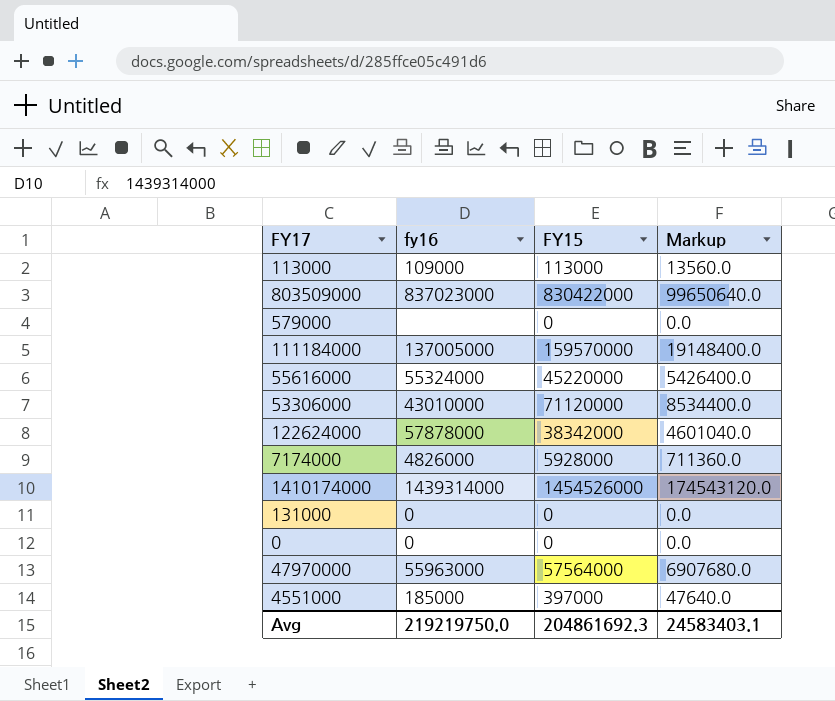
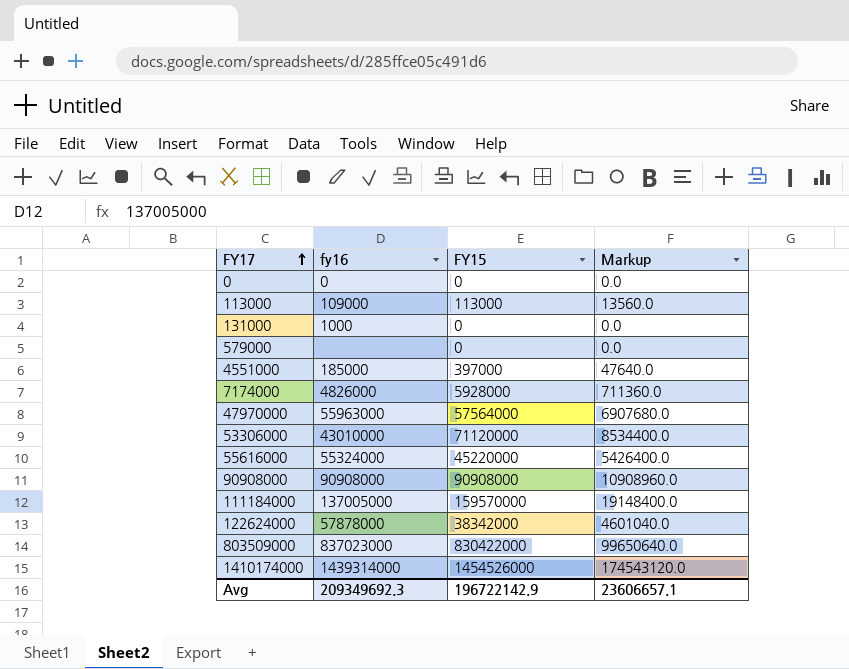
row order: none -> FY17 ascending
131000 | fy16: 0 -> 1000
row 90908000: none -> 90908000 | 90908000 | 10908960.0
Avg | fy16: 219219750.0 -> 209349692.3
Avg | FY15: 204861692.3 -> 196722142.9
Avg | Markup: 24583403.1 -> 23606657.1

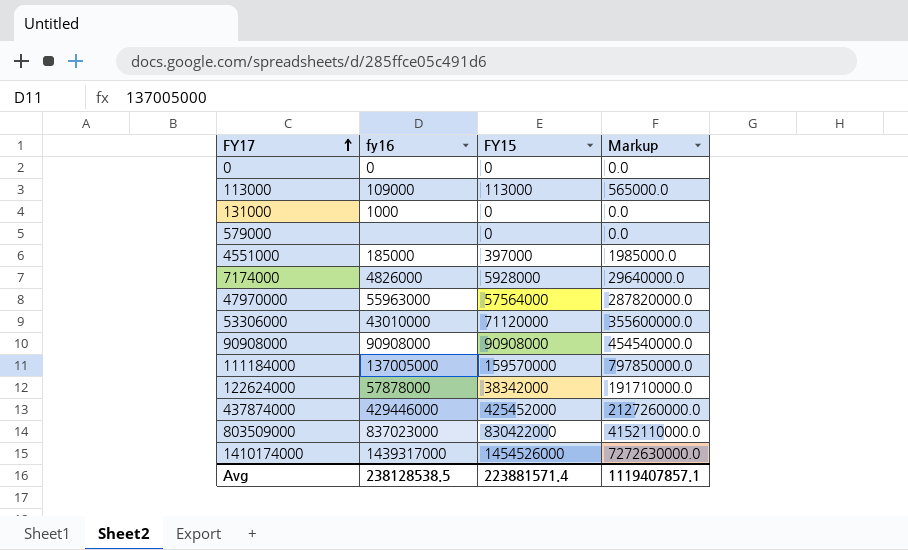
column Markup | formula: [FY15] * 0.12 -> [FY15] * 5
row 55616000: 55324000 | 45220000 | 5426400.0 -> none
row 437874000: none -> 429446000 | 425452000 | 2127260000.0
1410174000 | fy16: 1439314000 -> 1439317000
Avg | fy16: 209349692.3 -> 238128538.5
Avg | FY15: 196722142.9 -> 223881571.4
Avg | Markup: 23606657.1 -> 1119407857.1

